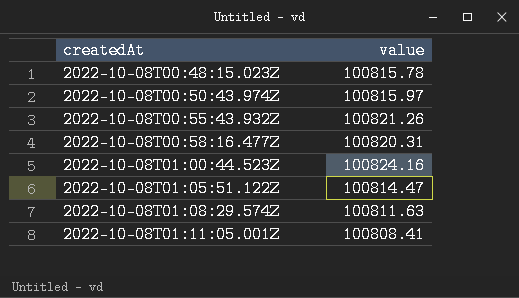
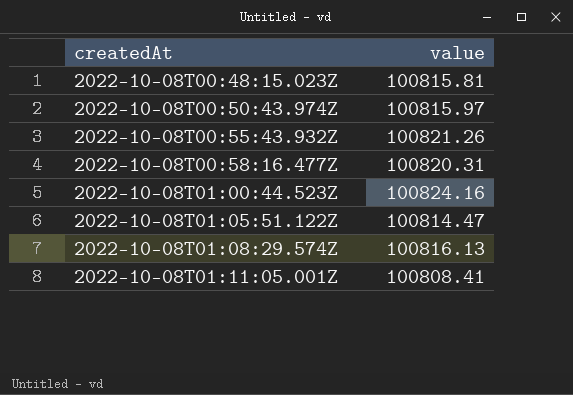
2022-10-08T00:48:15.023Z | value: 100815.78 -> 100815.81
2022-10-08T01:08:29.574Z | value: 100811.63 -> 100816.13

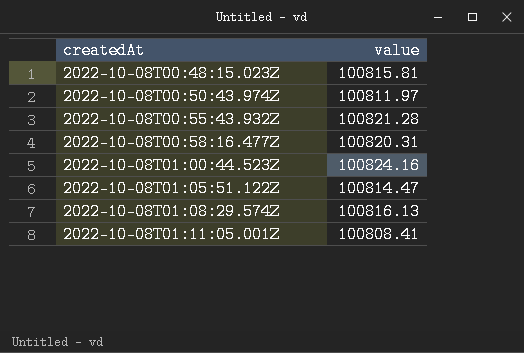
2022-10-08T00:50:43.974Z | value: 100815.97 -> 100811.97
2022-10-08T00:55:43.932Z | value: 100821.26 -> 100821.28

